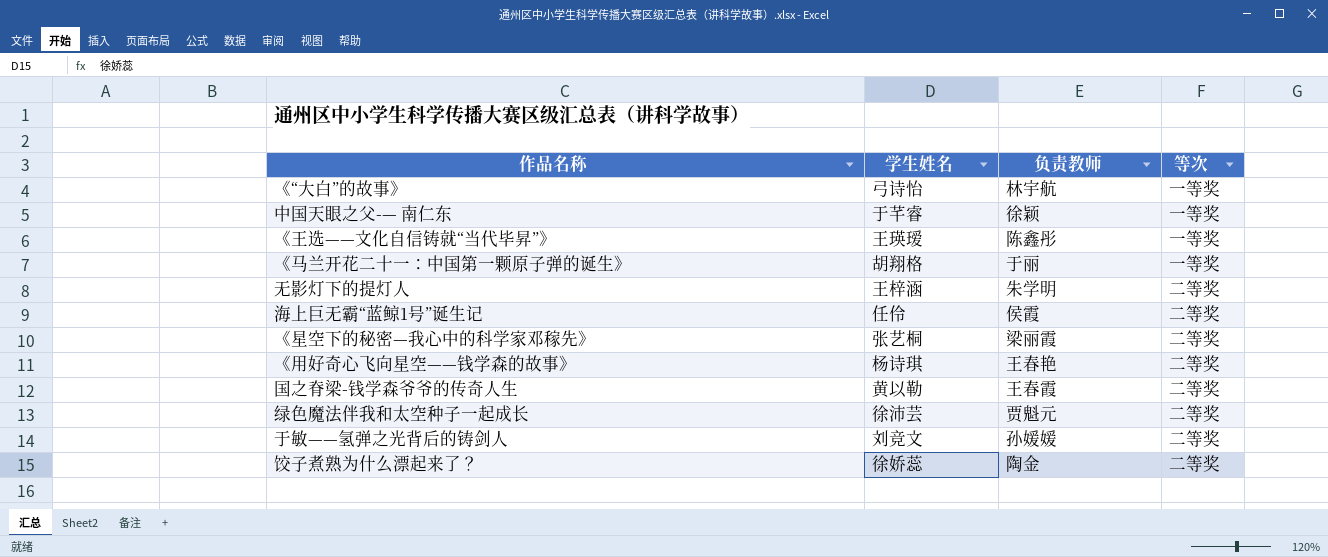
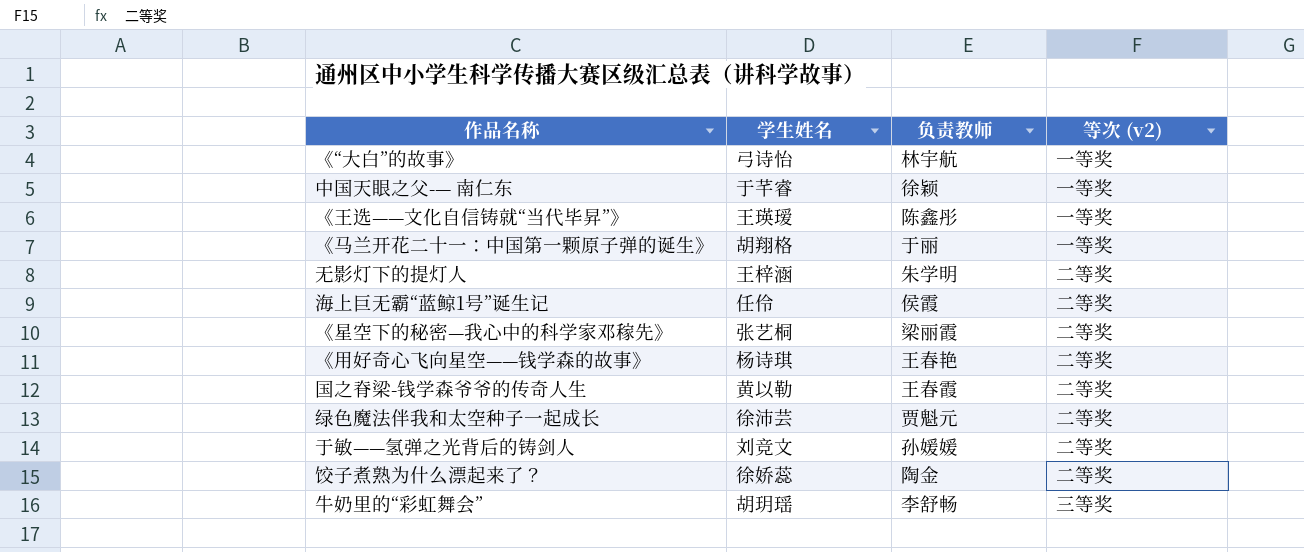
column name: 等次 -> 等次 (v2)
row 牛奶里的“彩虹舞会”: none -> 胡玥瑶 | 李舒畅 | 三等奖

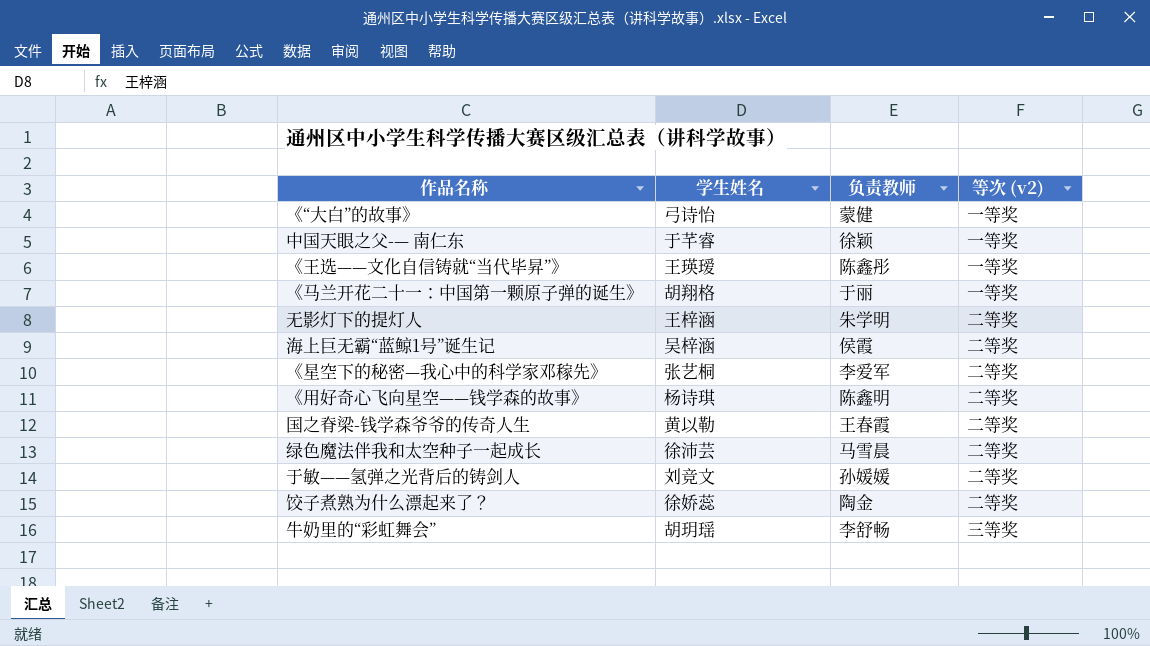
《“大白”的故事》 | 负责教师: 林宇航 -> 蒙健
海上巨无霸“蓝鲸1号”诞生记 | 学生姓名: 任伶 -> 吴梓涵
《星空下的秘密—我心中的科学家邓稼先》 | 负责教师: 梁丽霞 -> 李爱军
《用好奇心飞向星空——钱学森的故事》 | 负责教师: 王春艳 -> 陈鑫明
绿色魔法伴我和太空种子一起成长 | 负责教师: 贾魁元 -> 马雪晨

